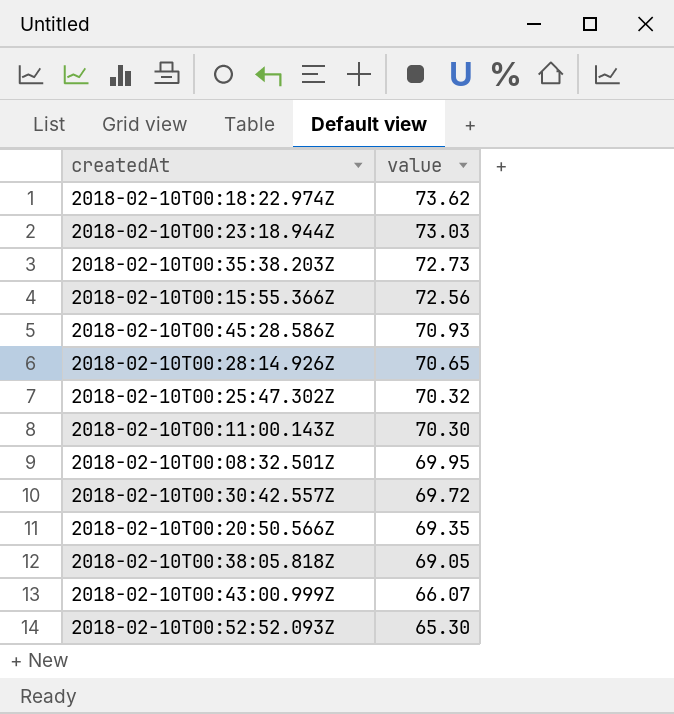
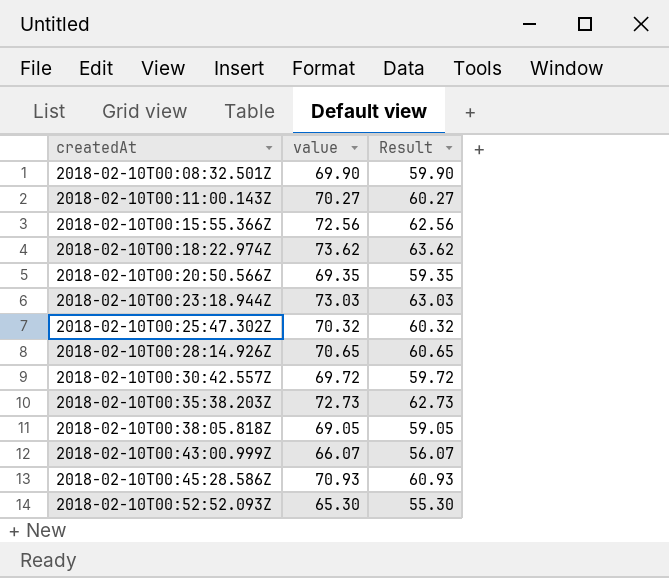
row order: value descending -> createdAt ascending
column Result | formula: none -> [value] - 10
2018-02-10T00:08:32.501Z | value: 69.95 -> 69.90
2018-02-10T00:11:00.143Z | value: 70.30 -> 70.27

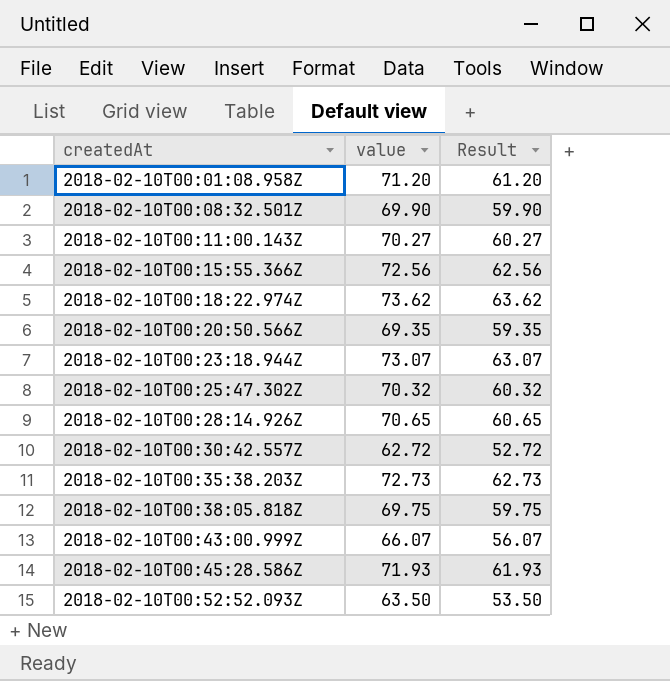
row 2018-02-10T00:01:08.958Z: none -> 71.20 | 61.20
2018-02-10T00:23:18.944Z | value: 73.03 -> 73.07
2018-02-10T00:23:18.944Z | Result: 63.03 -> 63.07
2018-02-10T00:30:42.557Z | value: 69.72 -> 62.72
2018-02-10T00:30:42.557Z | Result: 59.72 -> 52.72
2018-02-10T00:38:05.818Z | value: 69.05 -> 69.75
2018-02-10T00:38:05.818Z | Result: 59.05 -> 59.75
2018-02-10T00:45:28.586Z | value: 70.93 -> 71.93
2018-02-10T00:45:28.586Z | Result: 60.93 -> 61.93
2018-02-10T00:52:52.093Z | value: 65.30 -> 63.50
2018-02-10T00:52:52.093Z | Result: 55.30 -> 53.50

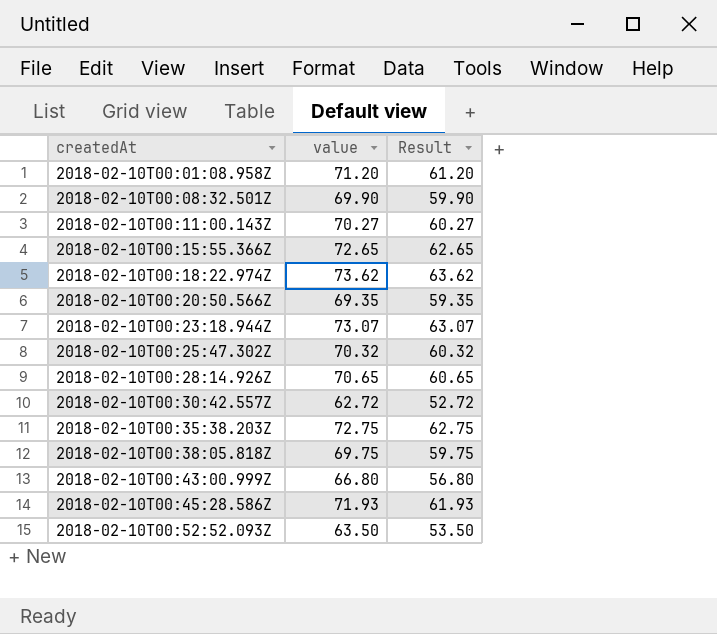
2018-02-10T00:15:55.366Z | value: 72.56 -> 72.65
2018-02-10T00:15:55.366Z | Result: 62.56 -> 62.65
2018-02-10T00:35:38.203Z | value: 72.73 -> 72.75
2018-02-10T00:35:38.203Z | Result: 62.73 -> 62.75
2018-02-10T00:43:00.999Z | value: 66.07 -> 66.80
2018-02-10T00:43:00.999Z | Result: 56.07 -> 56.80

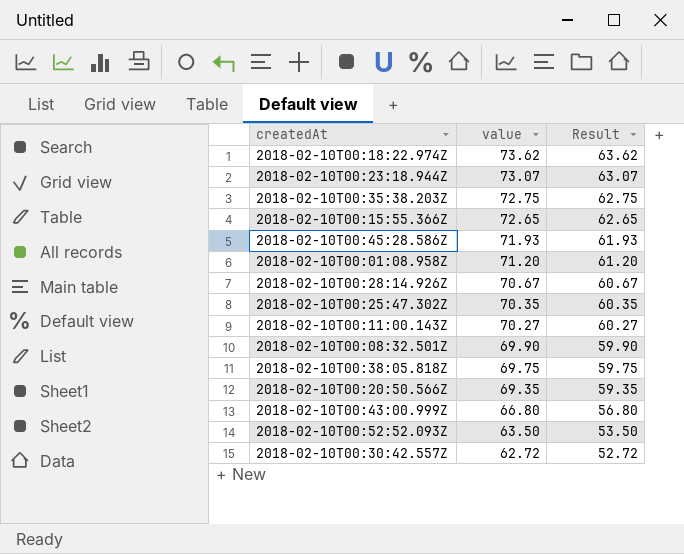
row order: createdAt ascending -> value descending
2018-02-10T00:28:14.926Z | value: 70.65 -> 70.67
2018-02-10T00:28:14.926Z | Result: 60.65 -> 60.67
2018-02-10T00:25:47.302Z | value: 70.32 -> 70.35
2018-02-10T00:25:47.302Z | Result: 60.32 -> 60.35

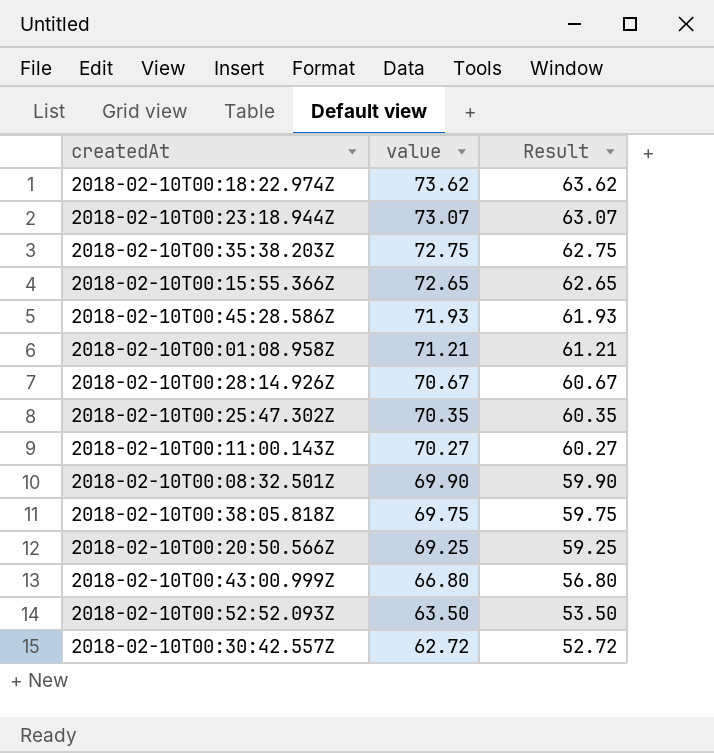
2018-02-10T00:01:08.958Z | value: 71.20 -> 71.21
2018-02-10T00:01:08.958Z | Result: 61.20 -> 61.21
2018-02-10T00:20:50.566Z | value: 69.35 -> 69.25
2018-02-10T00:20:50.566Z | Result: 59.35 -> 59.25

